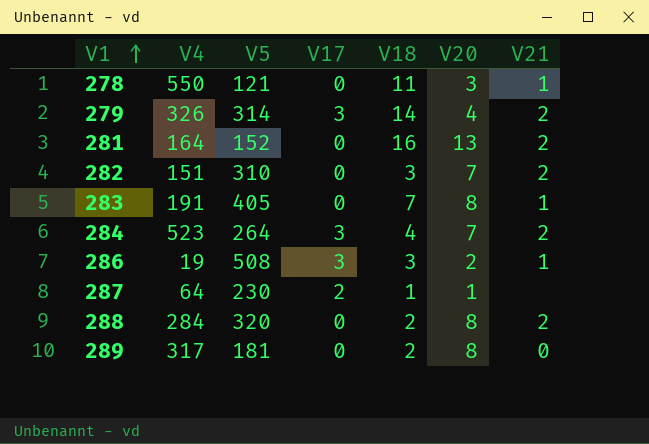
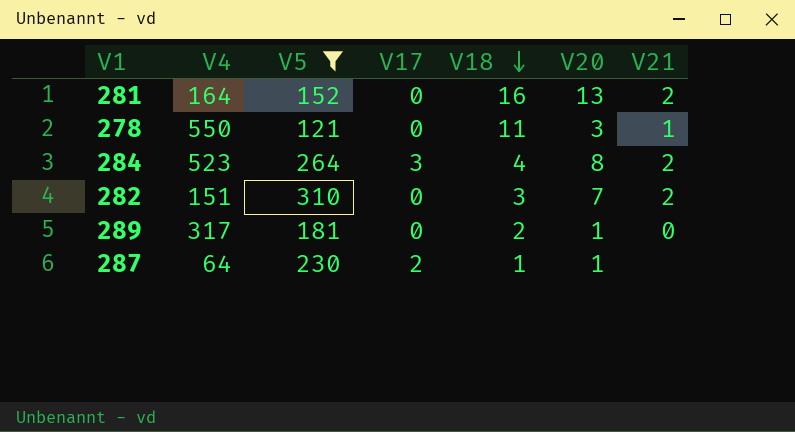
filter: none -> V5 <= 310
row order: V1 ascending -> V18 descending
284 | V20: 7 -> 8
289 | V20: 8 -> 1

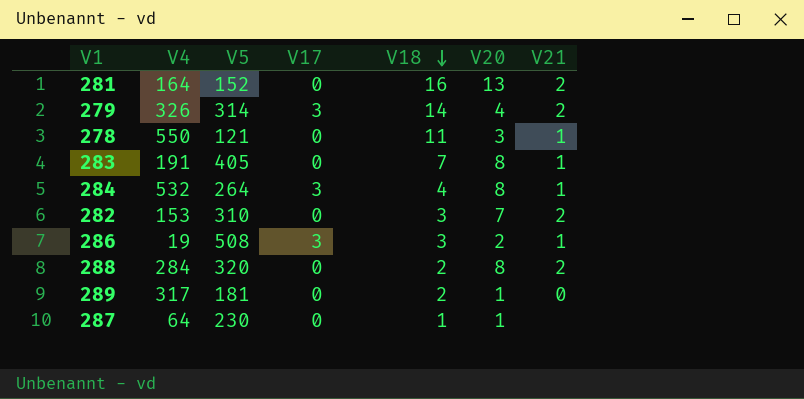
filter: V5 <= 310 -> none
284 | V4: 523 -> 532
284 | V21: 2 -> 1
282 | V4: 151 -> 153
287 | V17: 2 -> 0

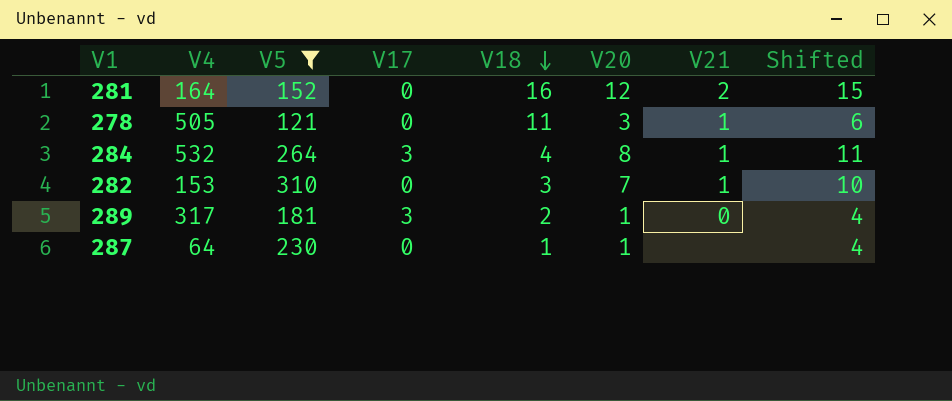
filter: none -> V5 <= 310
column Shifted | formula: none -> [V20] + 3
281 | V20: 13 -> 12
278 | V4: 550 -> 505
282 | V21: 2 -> 1
289 | V17: 0 -> 3

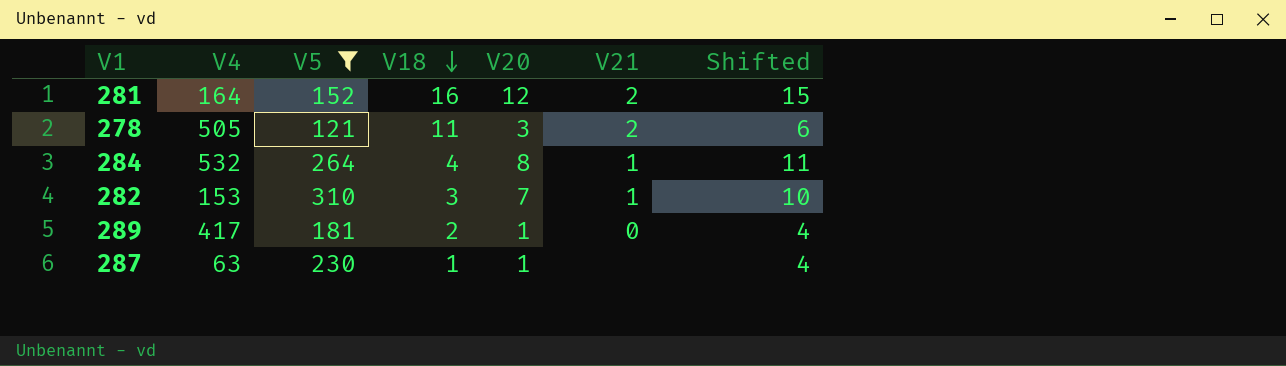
column V17 | position: 4 -> none
278 | V21: 1 -> 2
289 | V4: 317 -> 417
287 | V4: 64 -> 63

